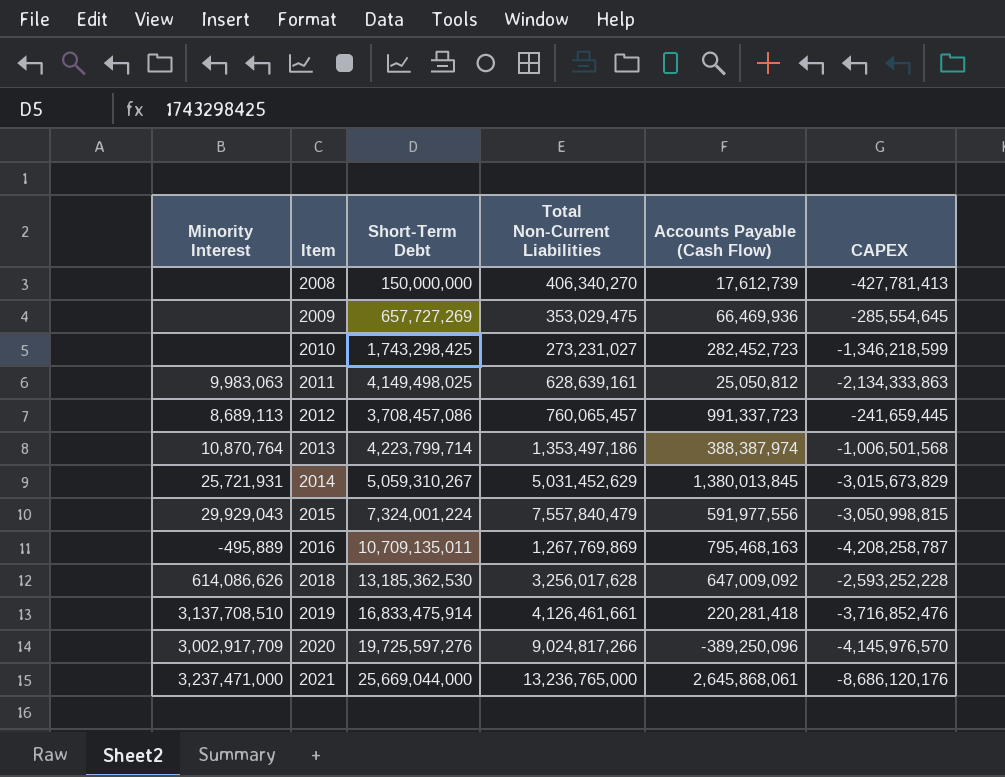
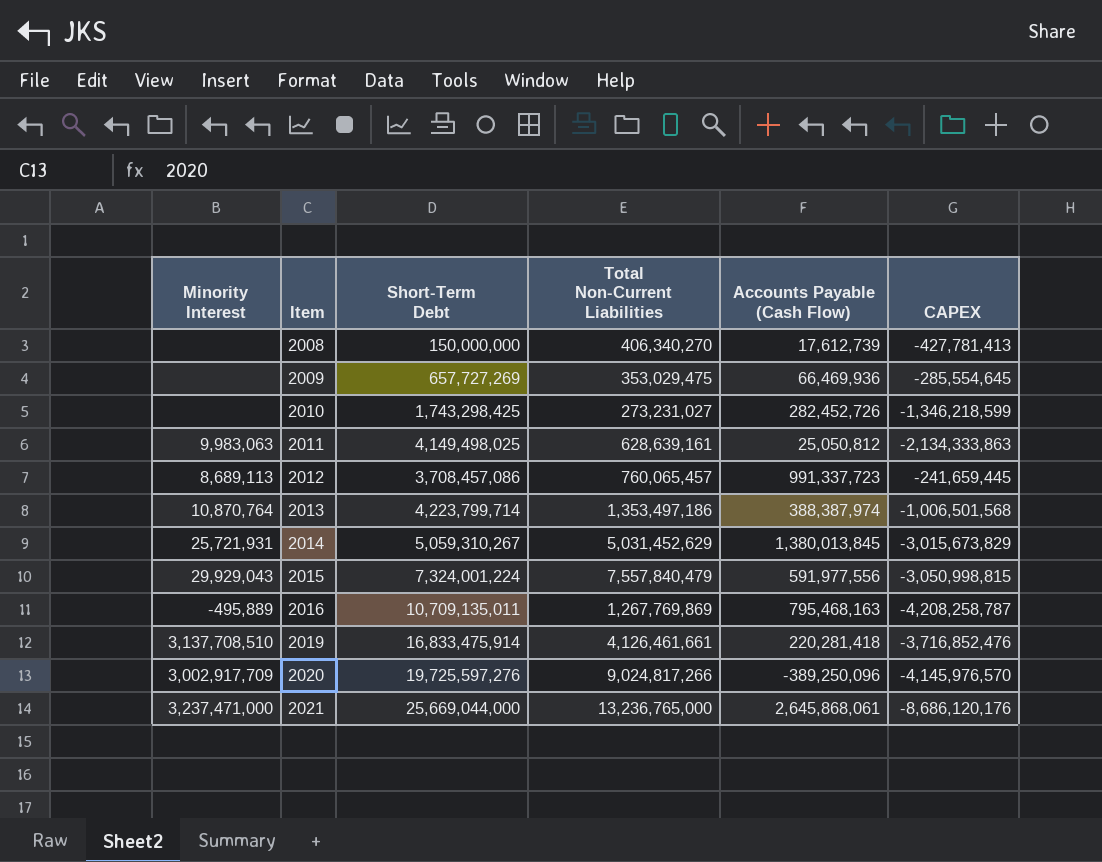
row 2018: 614,086,626 | 13,185,362,530 | 3,256,017,628 | 647,009,092 | -2,593,252,228 -> none
2010 | Accounts Payable (Cash Flow): 282,452,723 -> 282,452,726

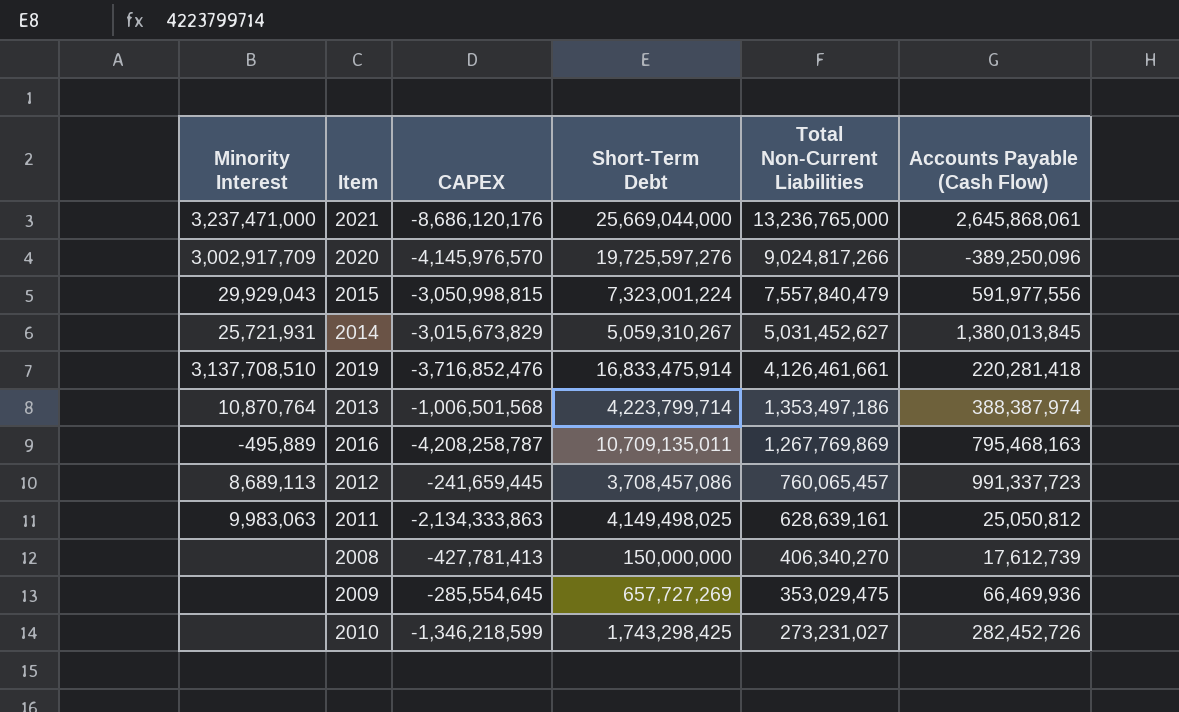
row order: Item ascending -> Total Non-Current Liabilities descending
column CAPEX | position: 6 -> 3
2015 | Short-Term Debt: 7,324,001,224 -> 7,323,001,224
2014 | Total Non-Current Liabilities: 5,031,452,629 -> 5,031,452,627

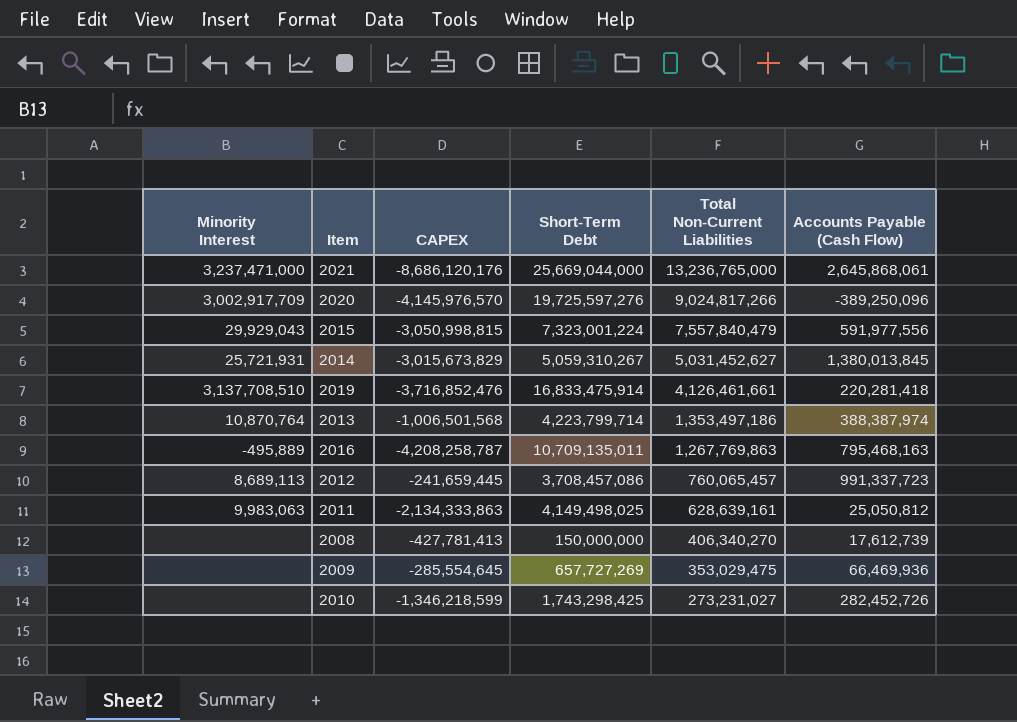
2016 | Total Non-Current Liabilities: 1,267,769,869 -> 1,267,769,863

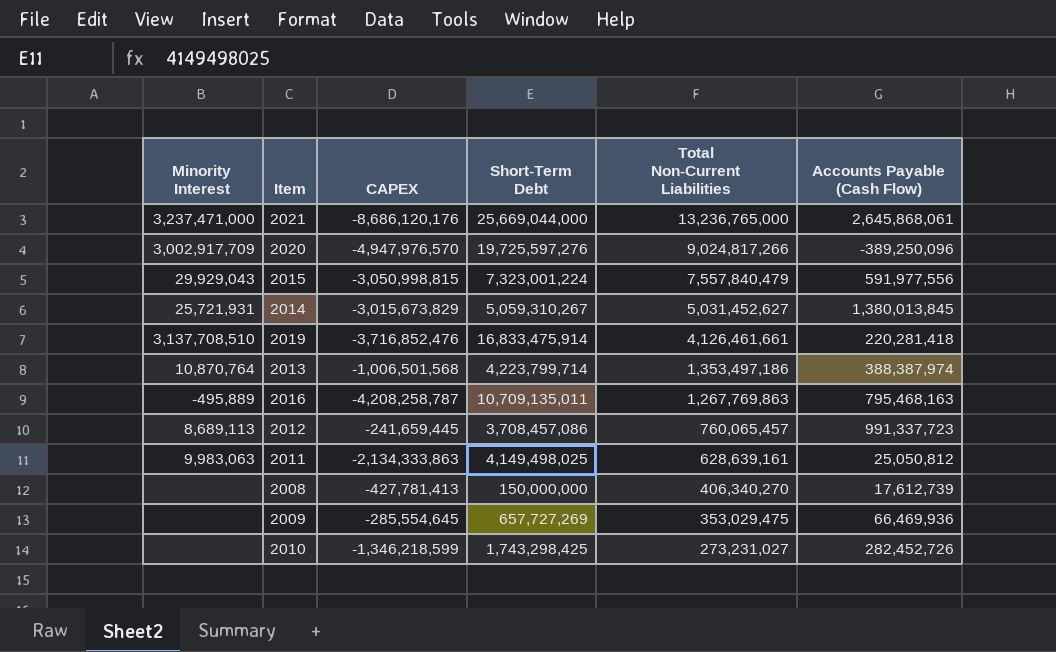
2020 | CAPEX: -4,145,976,570 -> -4,947,976,570

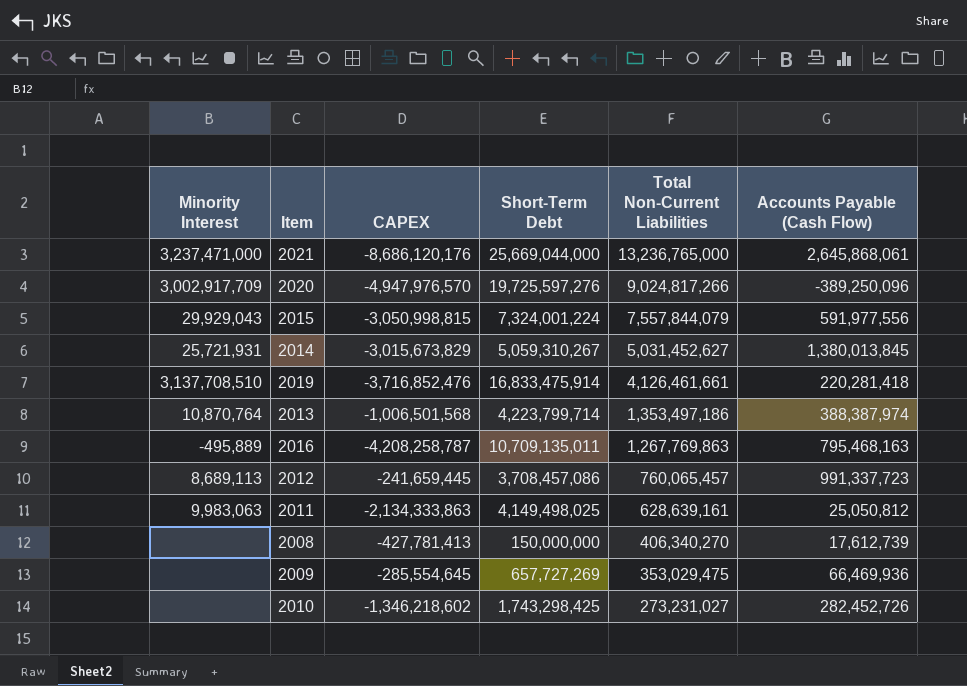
2015 | Short-Term Debt: 7,323,001,224 -> 7,324,001,224
2015 | Total Non-Current Liabilities: 7,557,840,479 -> 7,557,844,079
2010 | CAPEX: -1,346,218,599 -> -1,346,218,602

